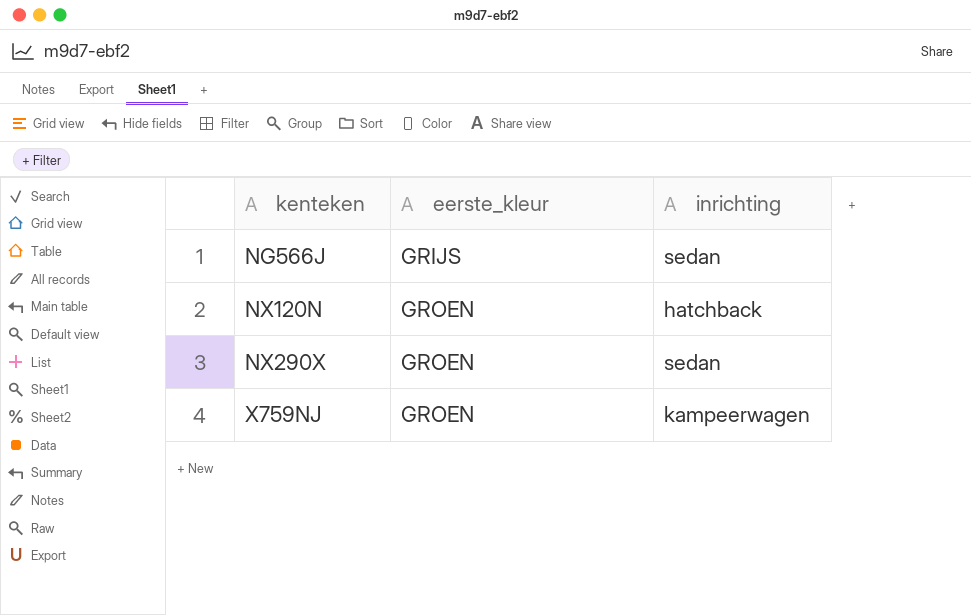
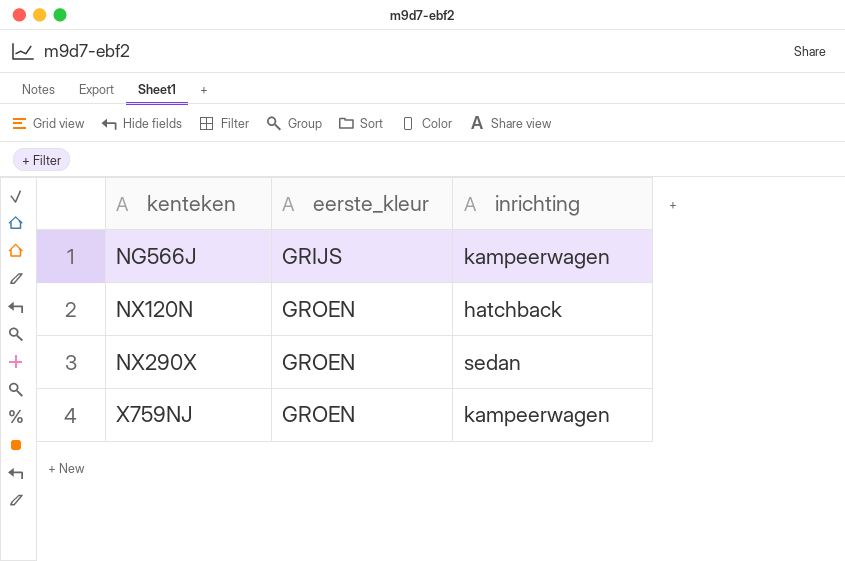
NG566J | inrichting: sedan -> kampeerwagen

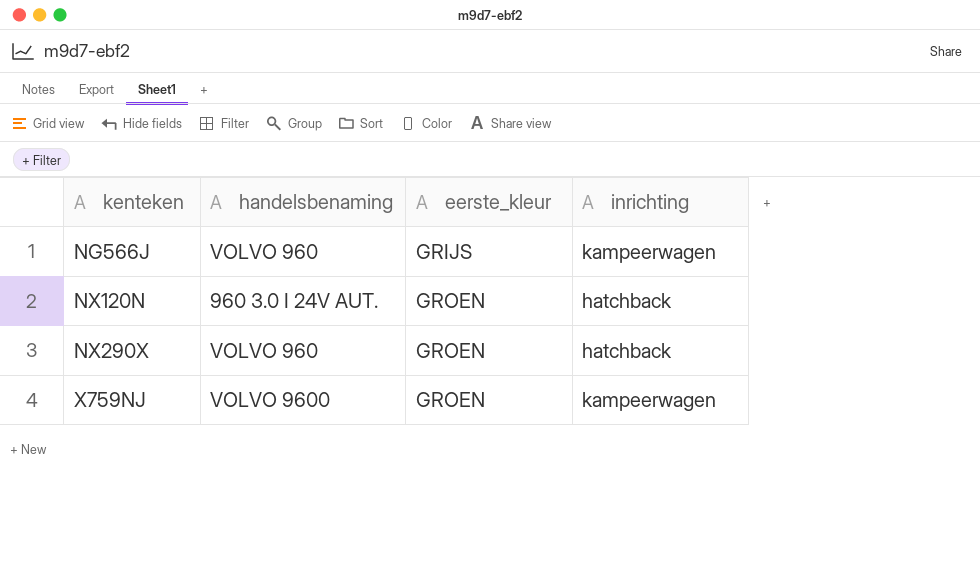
column handelsbenaming | position: none -> 2
NX290X | inrichting: sedan -> hatchback

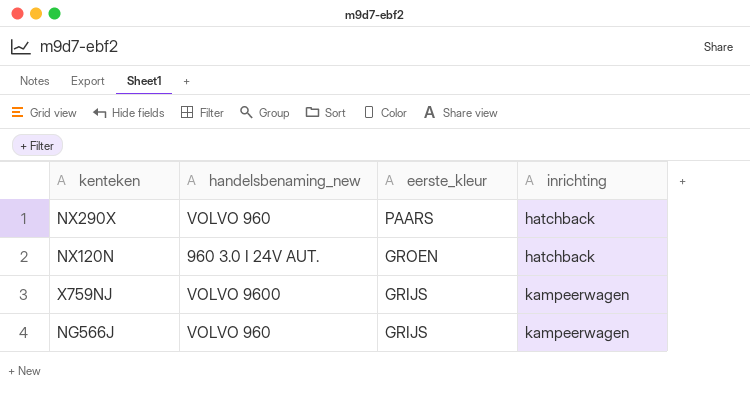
row order: kenteken ascending -> eerste_kleur descending
column name: handelsbenaming -> handelsbenaming_new
NX290X | eerste_kleur: GROEN -> PAARS
X759NJ | eerste_kleur: GROEN -> GRIJS

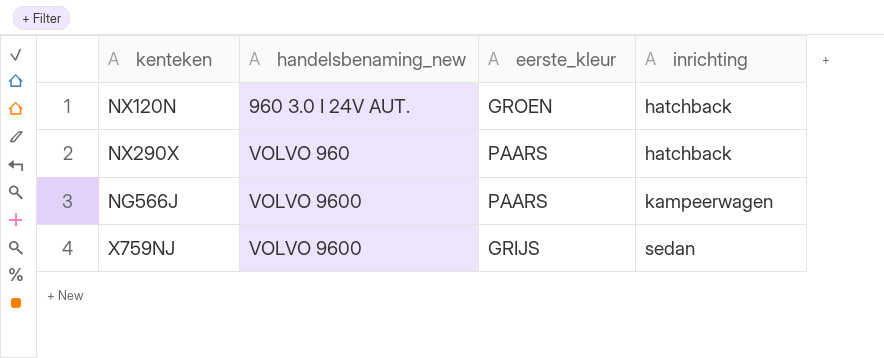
row order: eerste_kleur descending -> handelsbenaming_new ascending
NG566J | handelsbenaming_new: VOLVO 960 -> VOLVO 9600
NG566J | eerste_kleur: GRIJS -> PAARS
X759NJ | inrichting: kampeerwagen -> sedan

